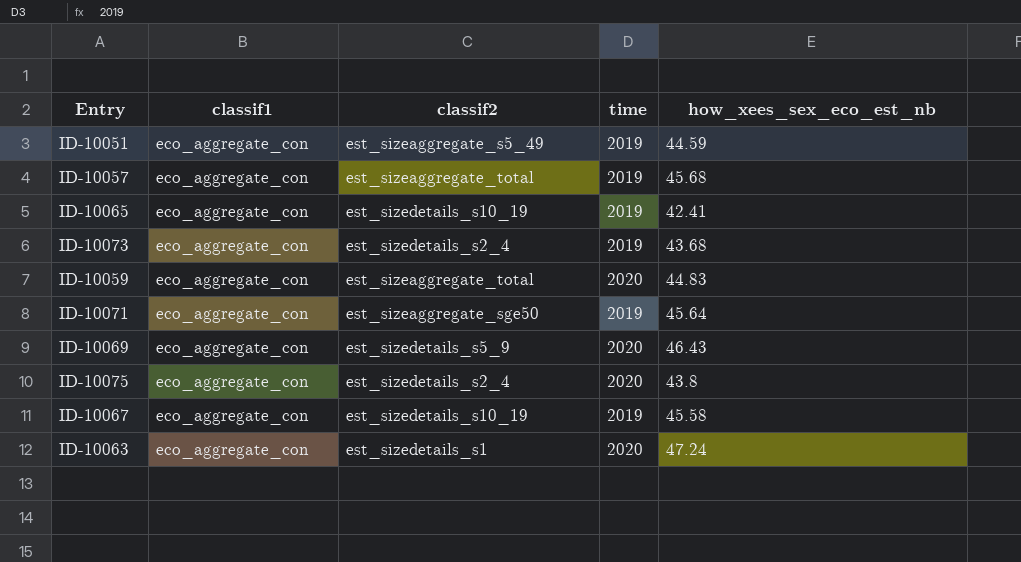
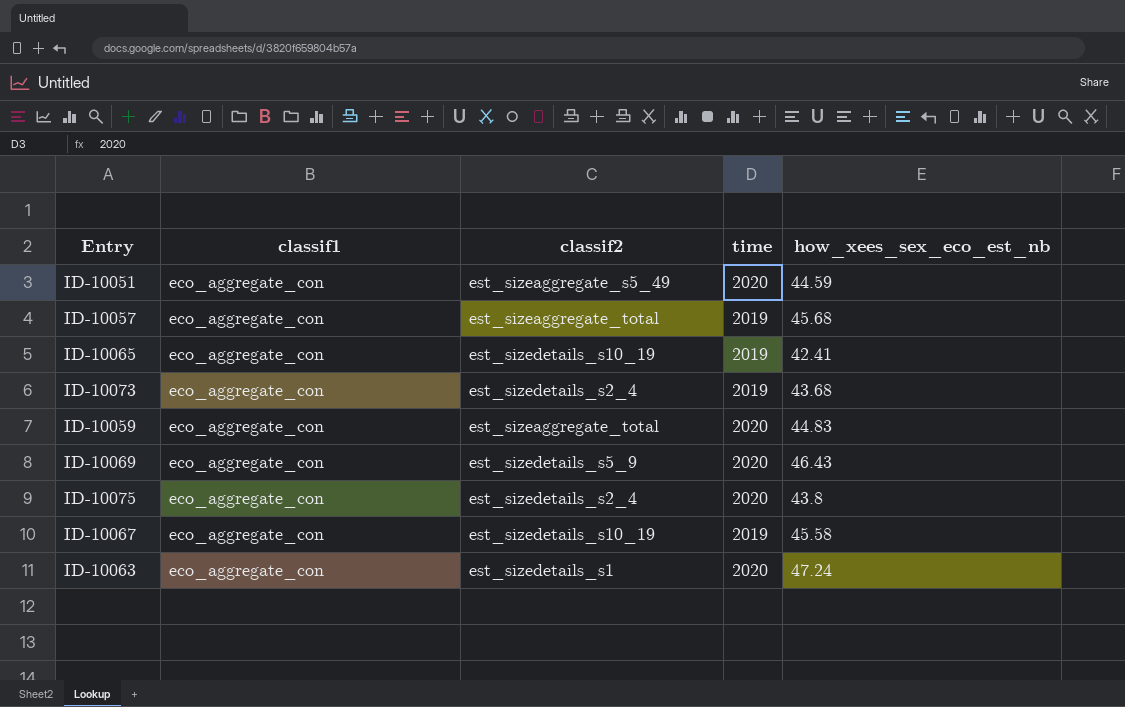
row ID-10071: eco_aggregate_con | est_sizeaggregate_sge50 | 2019 | 45.64 -> none
ID-10051 | time: 2019 -> 2020

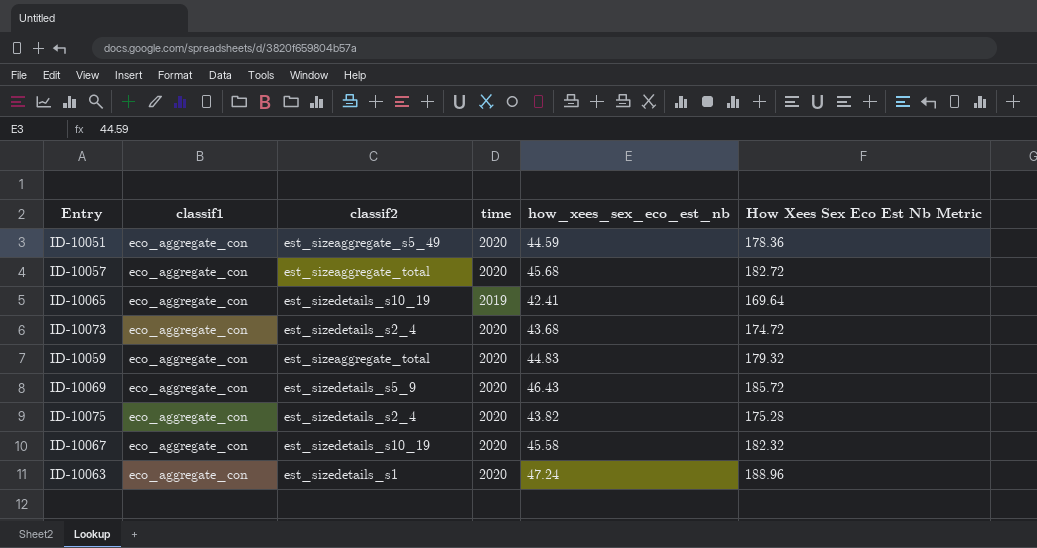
column How Xees Sex Eco Est Nb Metric | formula: none -> [how_xees_sex_eco_est_nb] * 4
ID-10057 | time: 2019 -> 2020
ID-10073 | time: 2019 -> 2020
ID-10075 | how_xees_sex_eco_est_nb: 43.8 -> 43.82
ID-10067 | time: 2019 -> 2020

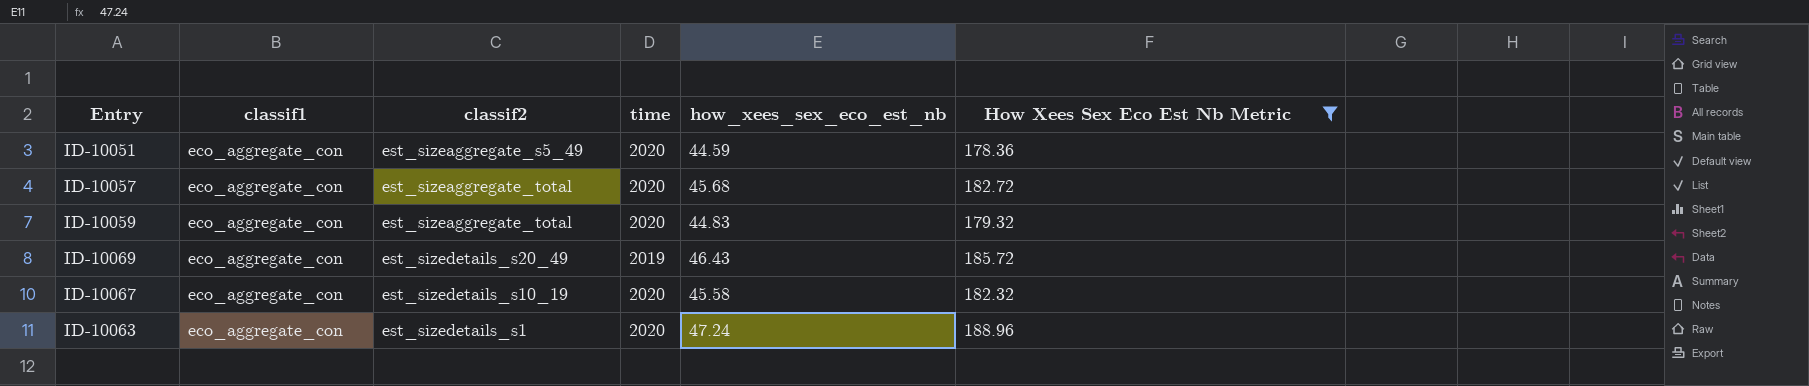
filter: none -> How Xees Sex Eco Est Nb Metric >= 178.36
ID-10069 | classif2: est_sizedetails_s5_9 -> est_sizedetails_s20_49
ID-10069 | time: 2020 -> 2019

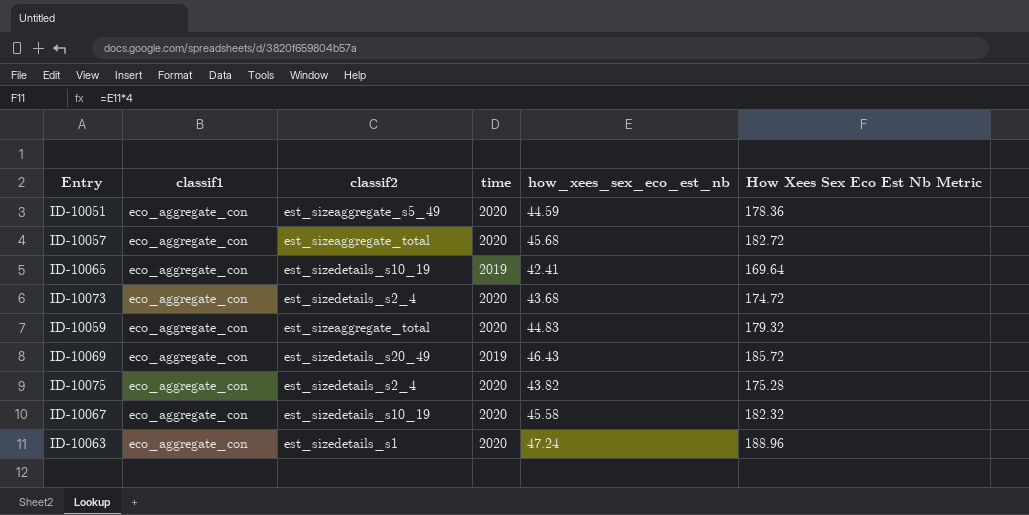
filter: How Xees Sex Eco Est Nb Metric >= 178.36 -> none

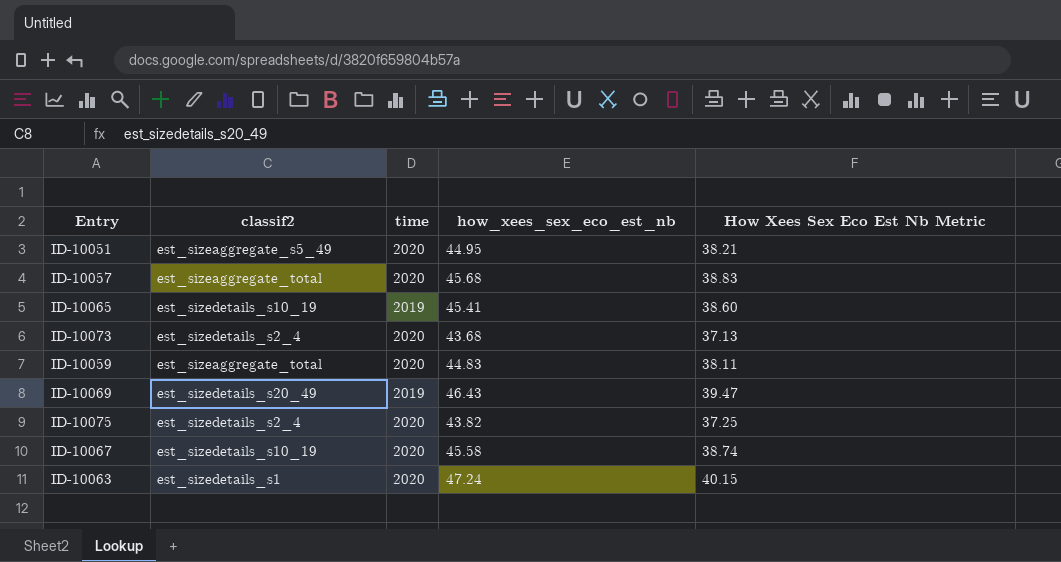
column classif1 | position: 2 -> none
column How Xees Sex Eco Est Nb Metric | formula: [how_xees_sex_eco_est_nb] * 4 -> [how_xees_sex_eco_est_nb] * 0.85
ID-10051 | how_xees_sex_eco_est_nb: 44.59 -> 44.95
ID-10065 | how_xees_sex_eco_est_nb: 42.41 -> 45.41

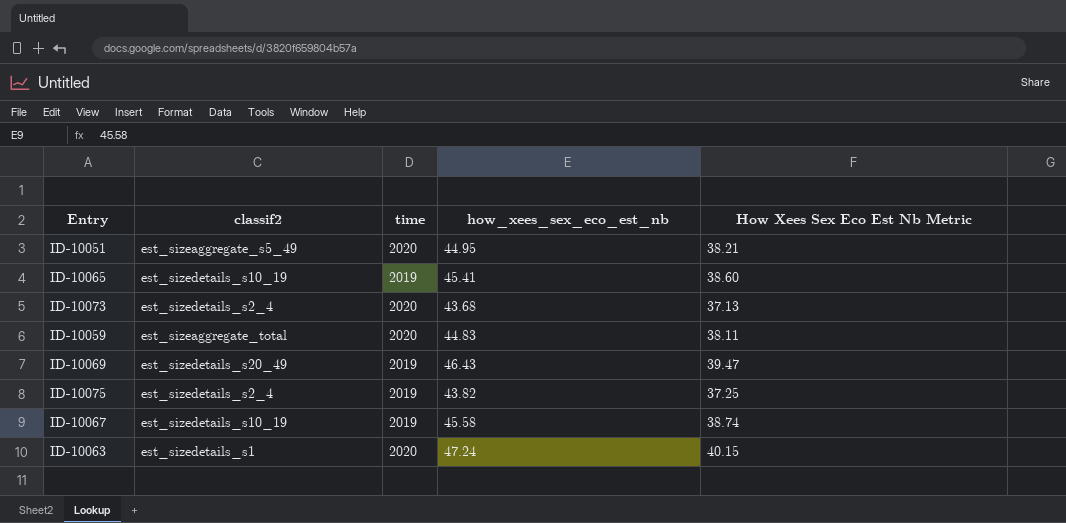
row ID-10057: est_sizeaggregate_total | 2020 | 45.68 | 38.83 -> none
ID-10075 | time: 2020 -> 2019
ID-10067 | time: 2020 -> 2019

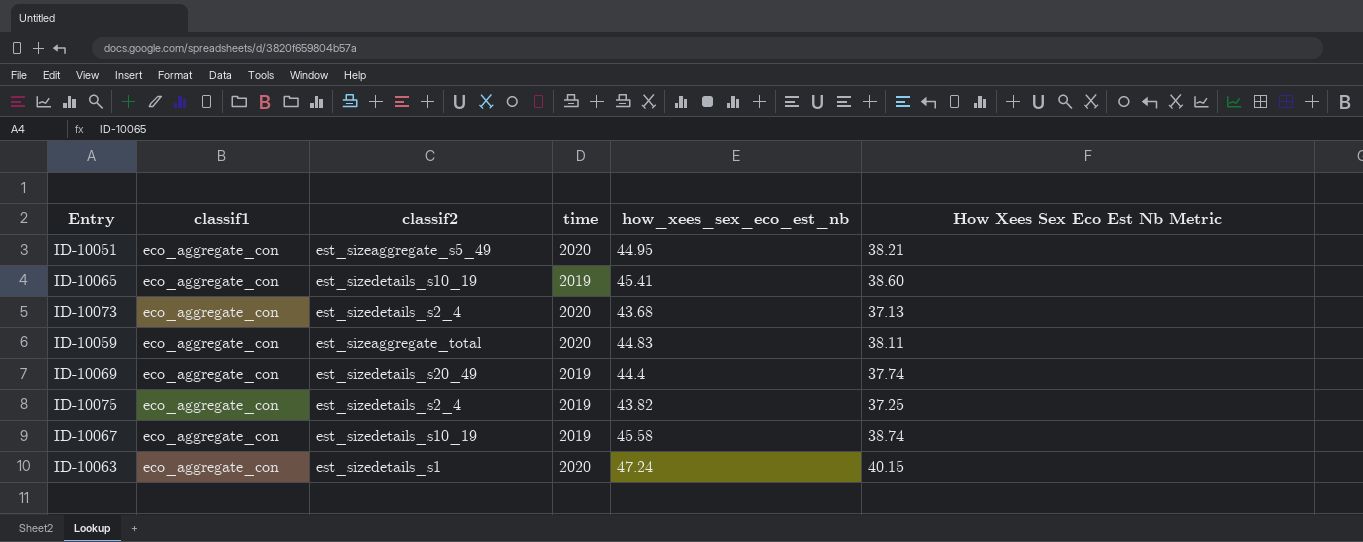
column classif1 | position: none -> 2
ID-10069 | how_xees_sex_eco_est_nb: 46.43 -> 44.4
ID-10069 | How Xees Sex Eco Est Nb Metric: 39.47 -> 37.74

